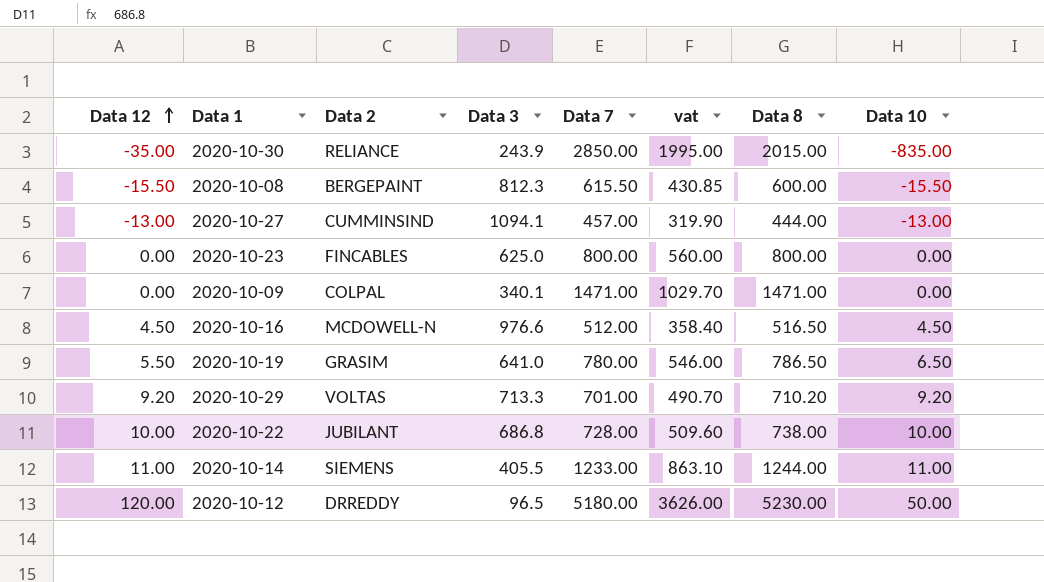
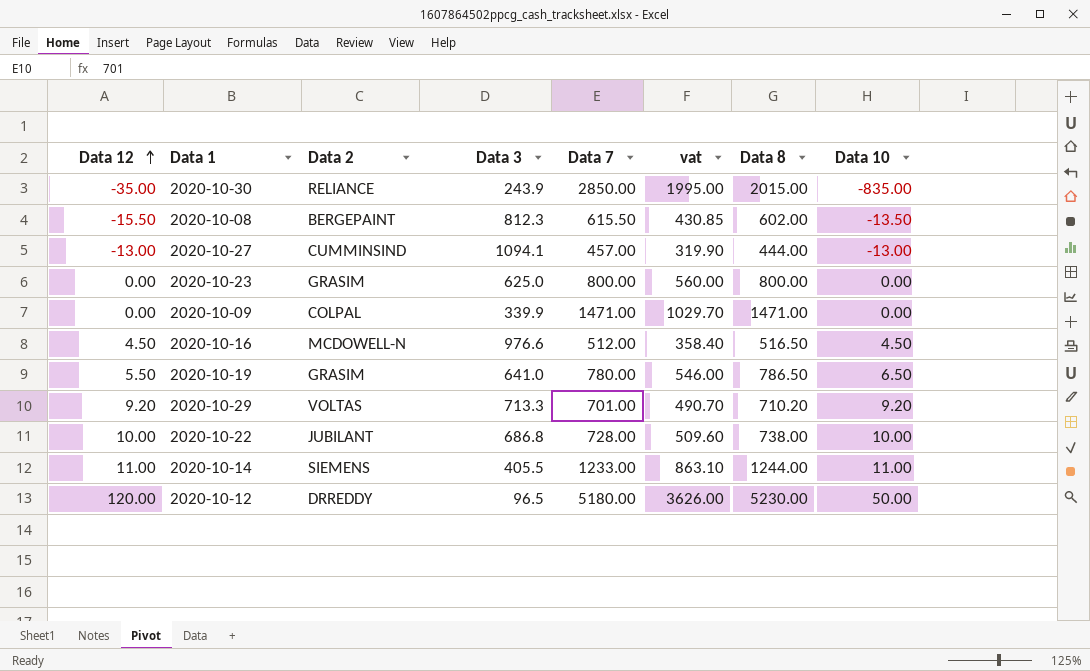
2020-10-08 | Data 8: 600.00 -> 602.00
2020-10-08 | Data 10: -15.50 -> -13.50
2020-10-23 | Data 2: FINCABLES -> GRASIM
2020-10-09 | Data 3: 340.1 -> 339.9

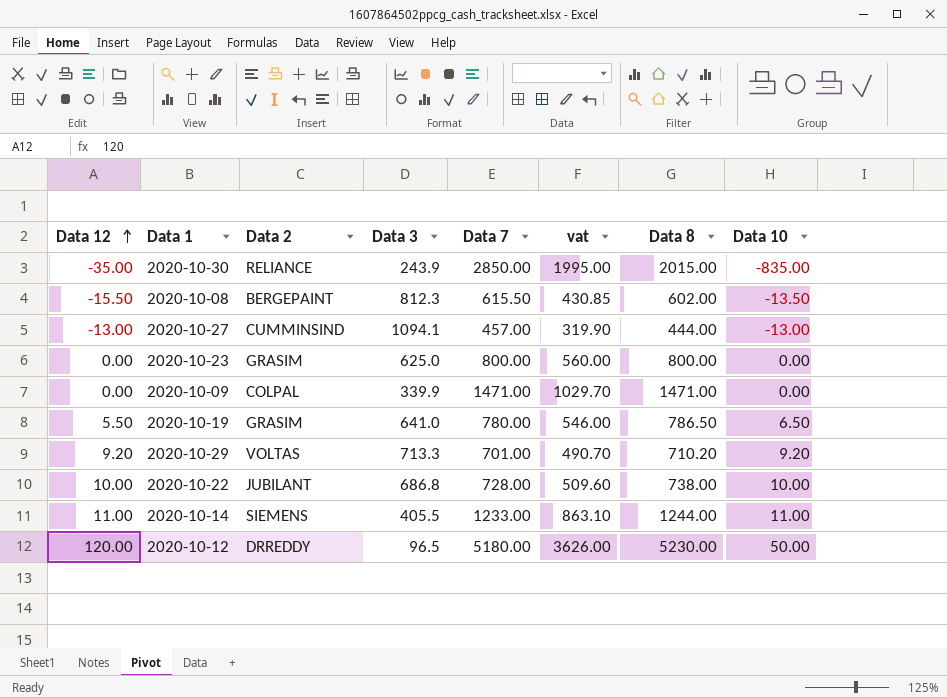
row 2020-10-16: 4.50 | MCDOWELL-N | 976.6 | 512.00 | 358.40 | 516.50 | 4.50 -> none

